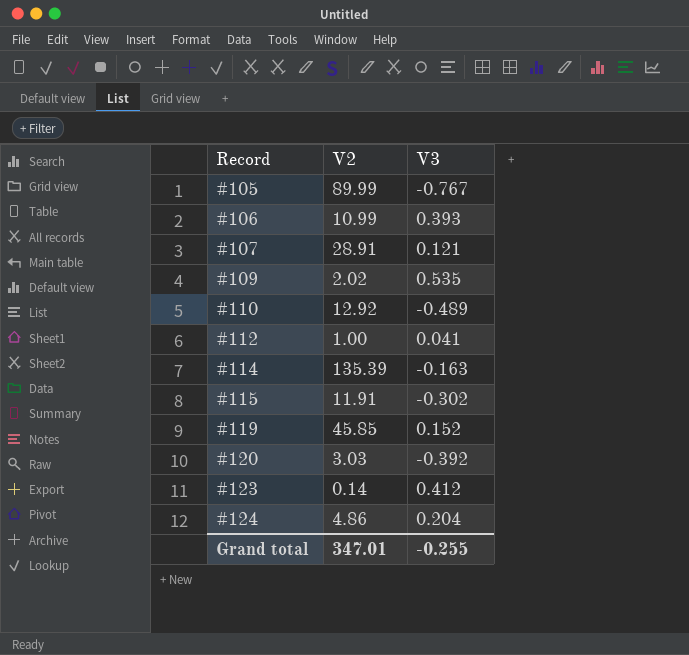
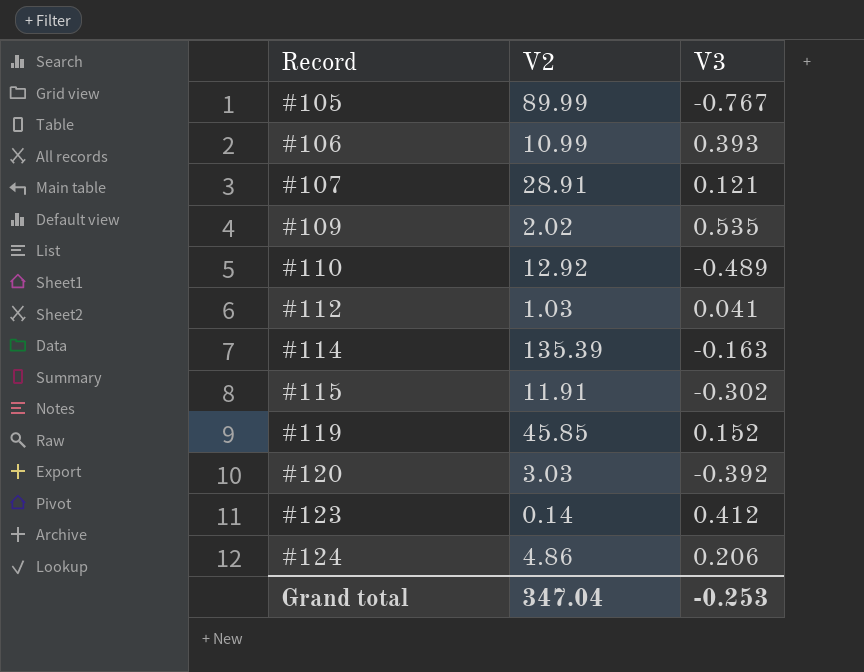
#112 | V2: 1.00 -> 1.03
#124 | V3: 0.204 -> 0.206
Grand total | V2: 347.01 -> 347.04
Grand total | V3: -0.255 -> -0.253

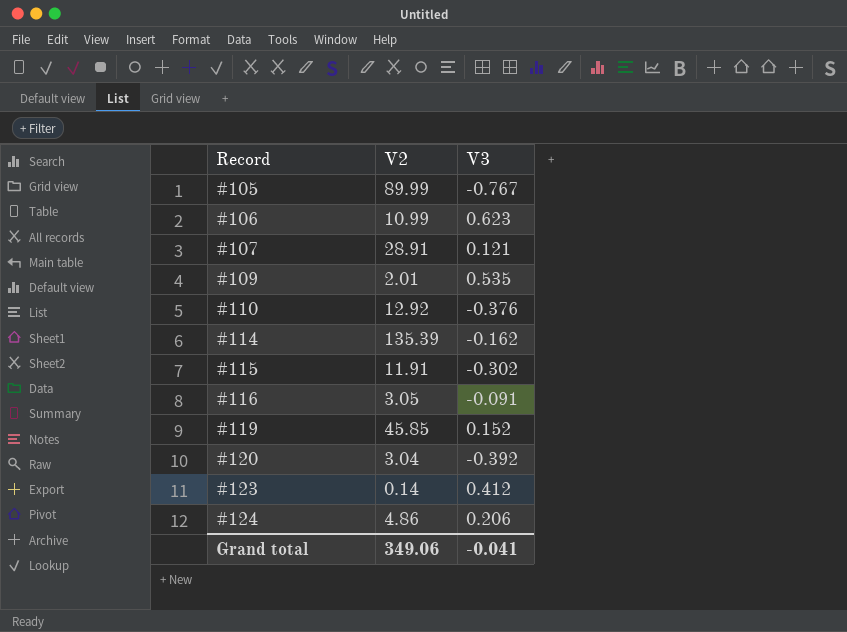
row #112: 1.03 | 0.041 -> none
#106 | V3: 0.393 -> 0.623
#109 | V2: 2.02 -> 2.01
#110 | V3: -0.489 -> -0.376
#114 | V3: -0.163 -> -0.162
row #116: none -> 3.05 | -0.091
#120 | V2: 3.03 -> 3.04
Grand total | V2: 347.04 -> 349.06
Grand total | V3: -0.253 -> -0.041

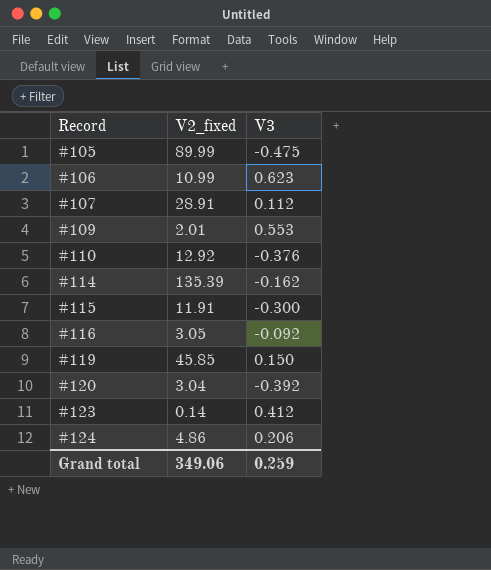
column name: V2 -> V2_fixed
#105 | V3: -0.767 -> -0.475
#107 | V3: 0.121 -> 0.112
#109 | V3: 0.535 -> 0.553
#115 | V3: -0.302 -> -0.300
#116 | V3: -0.091 -> -0.092
#119 | V3: 0.152 -> 0.150
Grand total | V3: -0.041 -> 0.259

